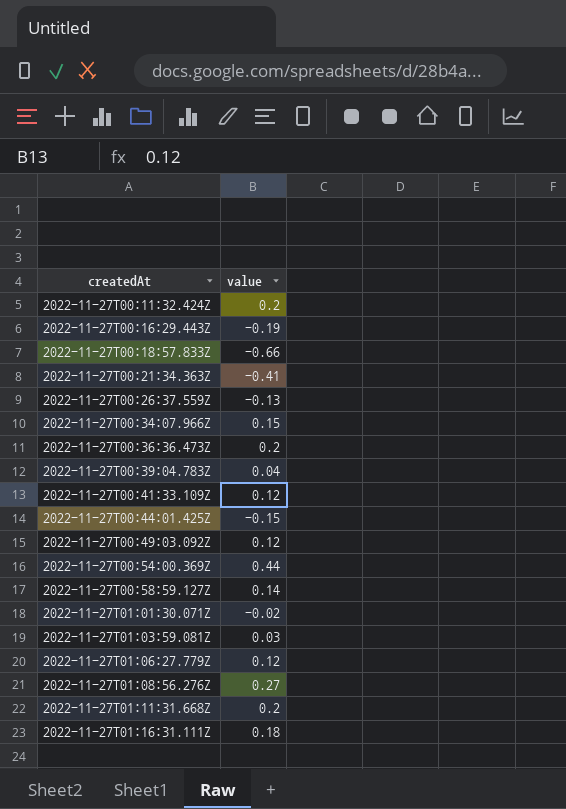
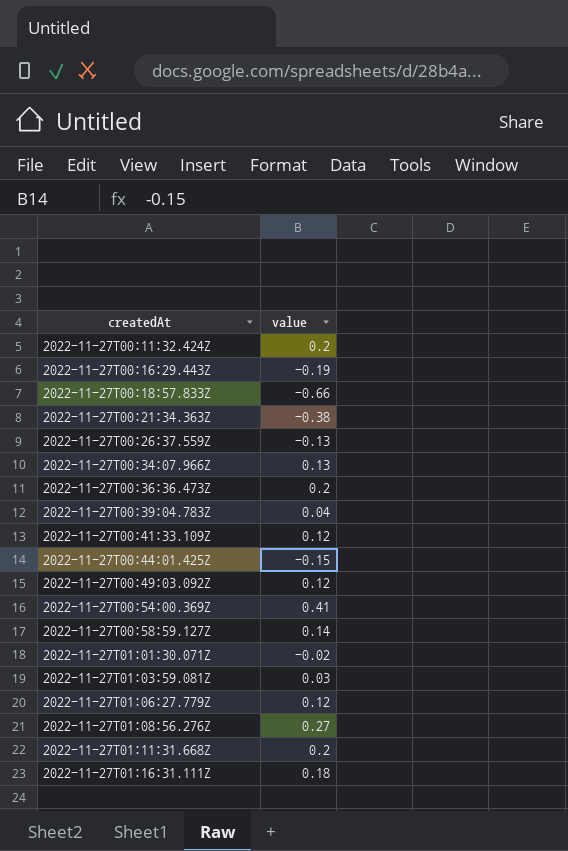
2022-11-27T00:21:34.363Z | value: -0.41 -> -0.38
2022-11-27T00:34:07.966Z | value: 0.15 -> 0.13
2022-11-27T00:54:00.369Z | value: 0.44 -> 0.41

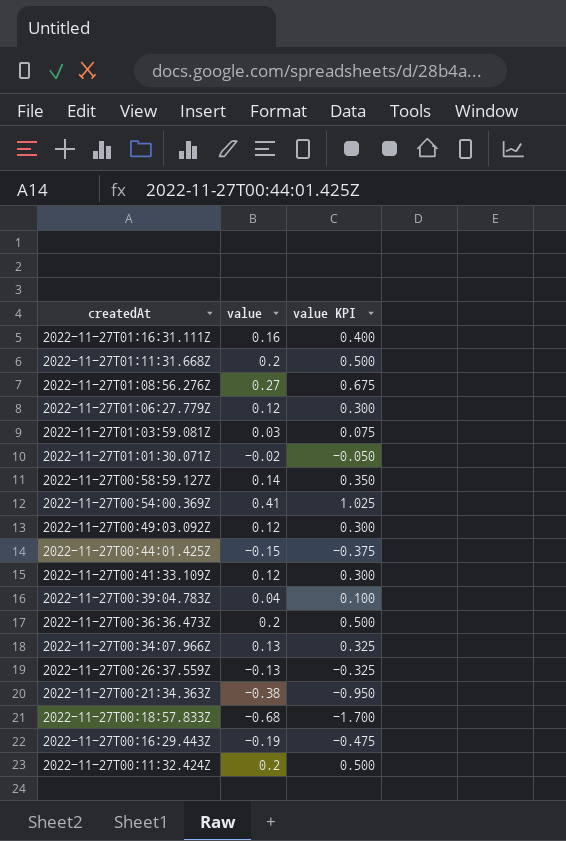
row order: createdAt ascending -> createdAt descending
column value KPI | formula: none -> [value] * 2.5
2022-11-27T01:16:31.111Z | value: 0.18 -> 0.16
2022-11-27T00:18:57.833Z | value: -0.66 -> -0.68

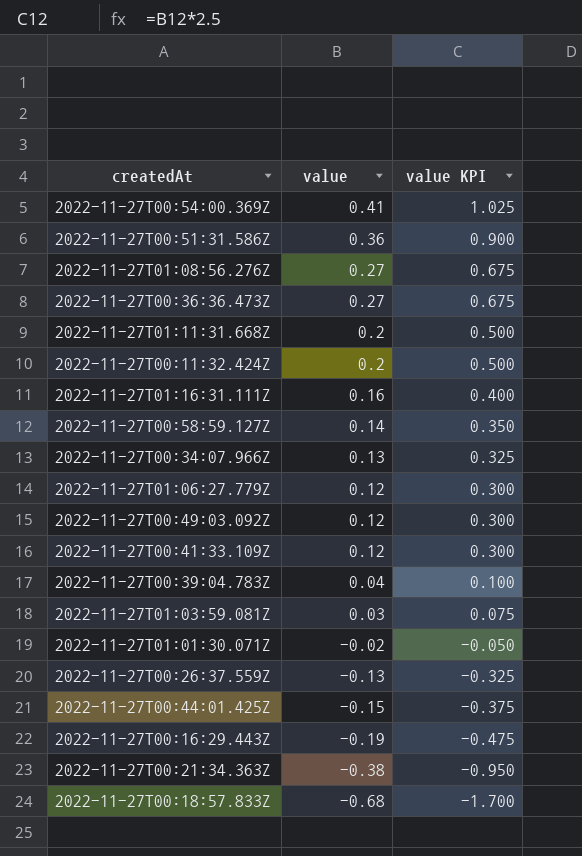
row order: createdAt descending -> value descending
row 2022-11-27T00:51:31.586Z: none -> 0.36 | 0.900
2022-11-27T00:36:36.473Z | value: 0.2 -> 0.27
2022-11-27T00:36:36.473Z | value KPI: 0.500 -> 0.675

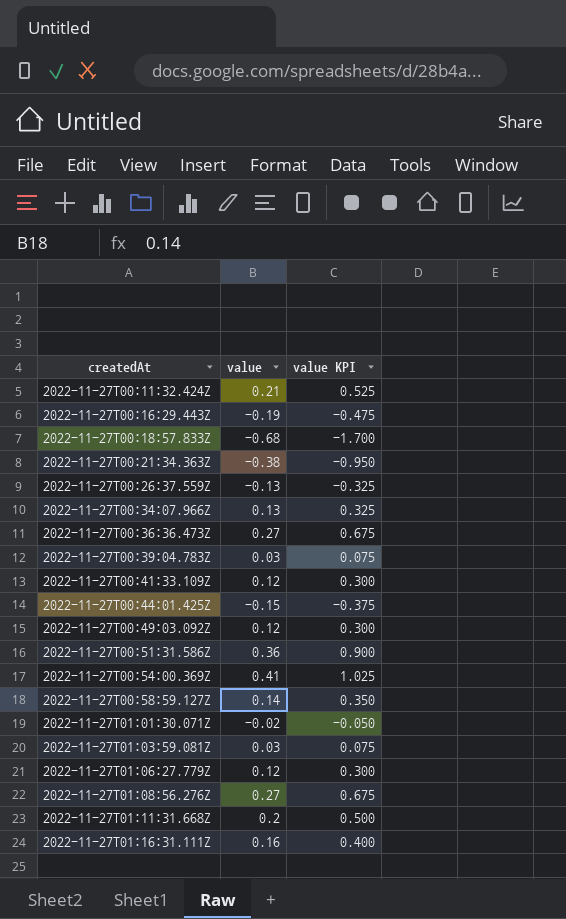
row order: value descending -> createdAt ascending
2022-11-27T00:11:32.424Z | value: 0.2 -> 0.21
2022-11-27T00:11:32.424Z | value KPI: 0.500 -> 0.525
2022-11-27T00:39:04.783Z | value: 0.04 -> 0.03
2022-11-27T00:39:04.783Z | value KPI: 0.100 -> 0.075

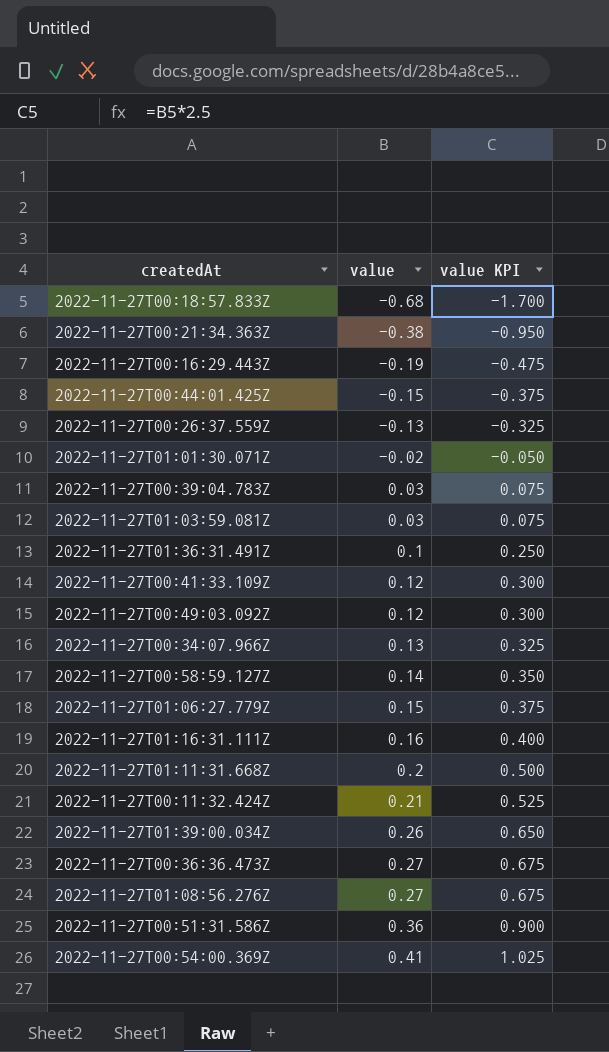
row order: createdAt ascending -> value ascending
row 2022-11-27T01:36:31.491Z: none -> 0.1 | 0.250
2022-11-27T01:06:27.779Z | value: 0.12 -> 0.15
2022-11-27T01:06:27.779Z | value KPI: 0.300 -> 0.375
row 2022-11-27T01:39:00.034Z: none -> 0.26 | 0.650

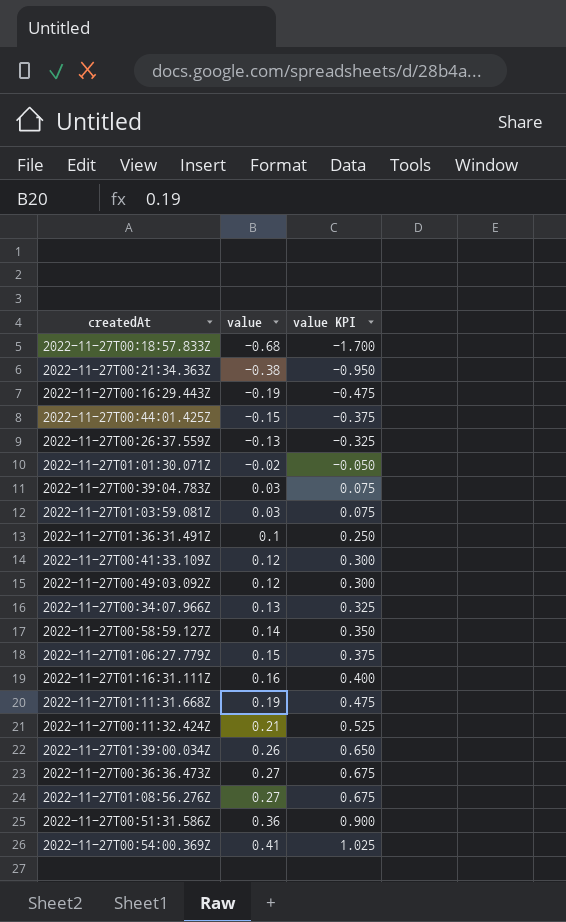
2022-11-27T01:11:31.668Z | value: 0.2 -> 0.19
2022-11-27T01:11:31.668Z | value KPI: 0.500 -> 0.475

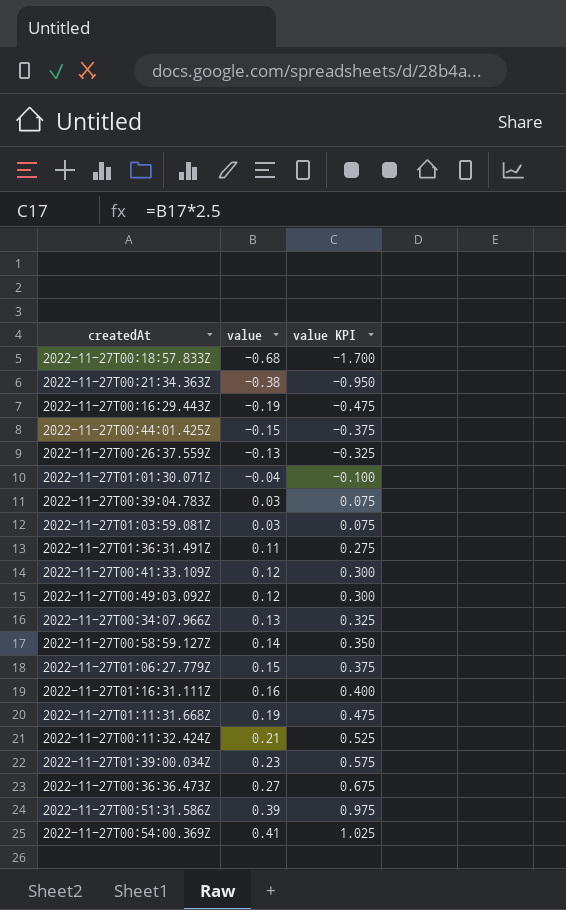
row 2022-11-27T01:08:56.276Z: 0.27 | 0.675 -> none
2022-11-27T01:01:30.071Z | value: -0.02 -> -0.04
2022-11-27T01:01:30.071Z | value KPI: -0.050 -> -0.100
2022-11-27T01:36:31.491Z | value: 0.1 -> 0.11
2022-11-27T01:36:31.491Z | value KPI: 0.250 -> 0.275
2022-11-27T01:39:00.034Z | value: 0.26 -> 0.23
2022-11-27T01:39:00.034Z | value KPI: 0.650 -> 0.575
2022-11-27T00:51:31.586Z | value: 0.36 -> 0.39
2022-11-27T00:51:31.586Z | value KPI: 0.900 -> 0.975

